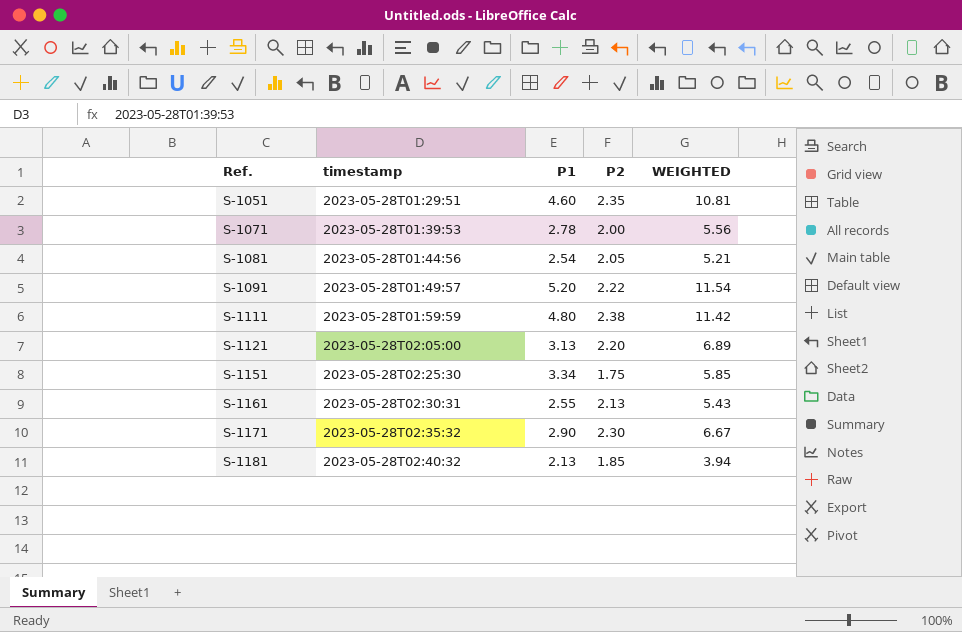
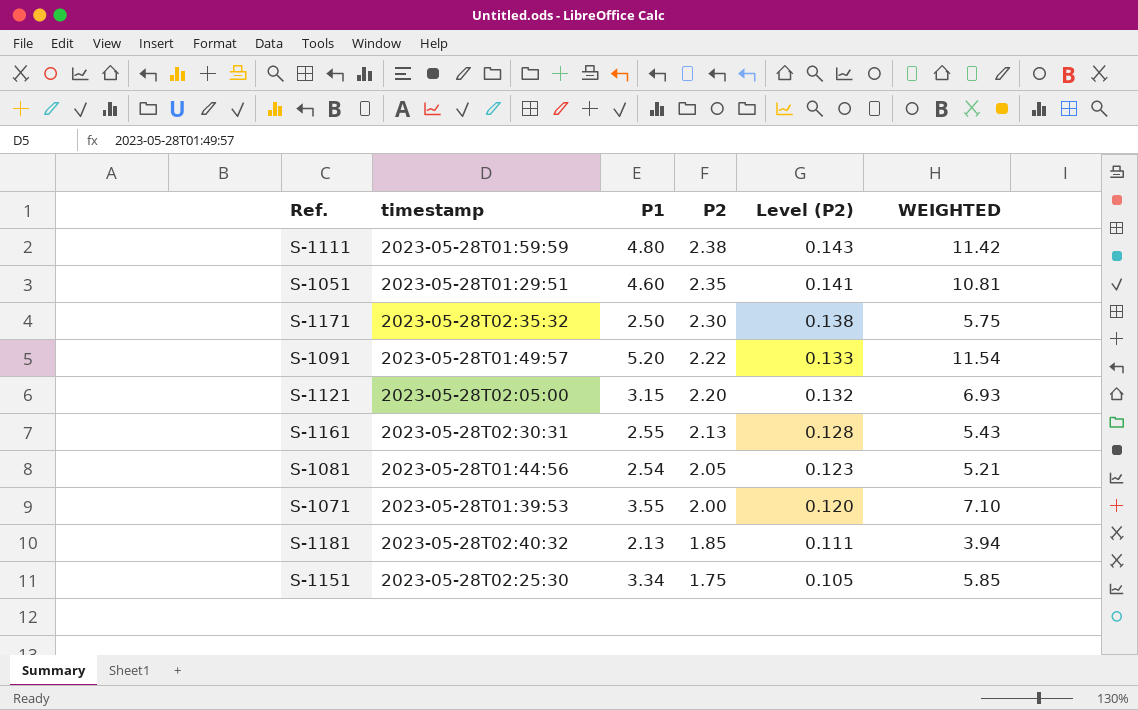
row order: Ref. ascending -> P2 descending
column Level (P2) | formula: none -> [P2] * 0.06
S-1171 | P1: 2.90 -> 2.50
S-1171 | WEIGHTED: 6.67 -> 5.75
S-1121 | P1: 3.13 -> 3.15
S-1121 | WEIGHTED: 6.89 -> 6.93
S-1071 | P1: 2.78 -> 3.55
S-1071 | WEIGHTED: 5.56 -> 7.10

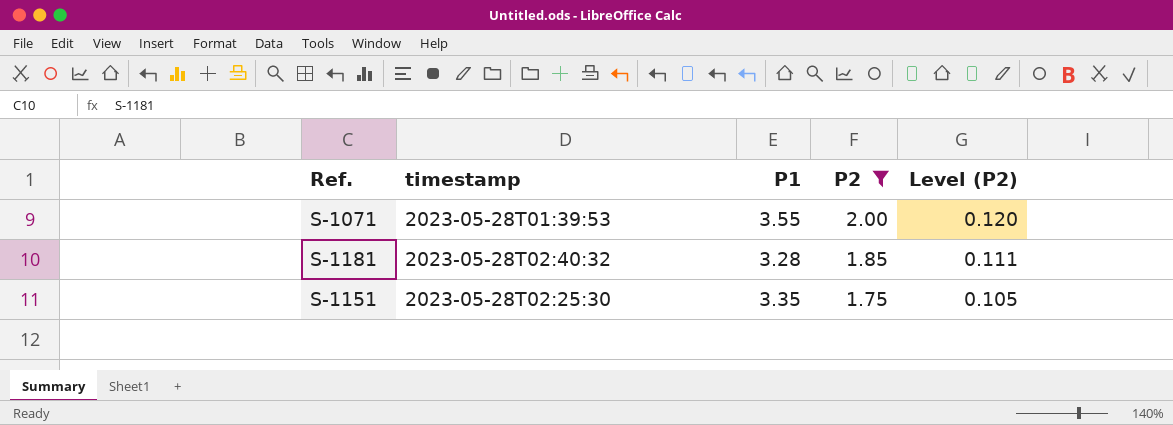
filter: none -> P2 <= 2.00
column WEIGHTED | formula: [P1] * [P2] -> none
S-1181 | P1: 2.13 -> 3.28
S-1151 | P1: 3.34 -> 3.35

